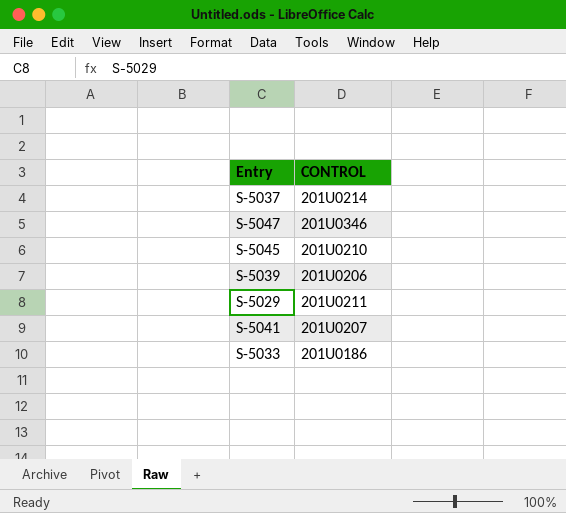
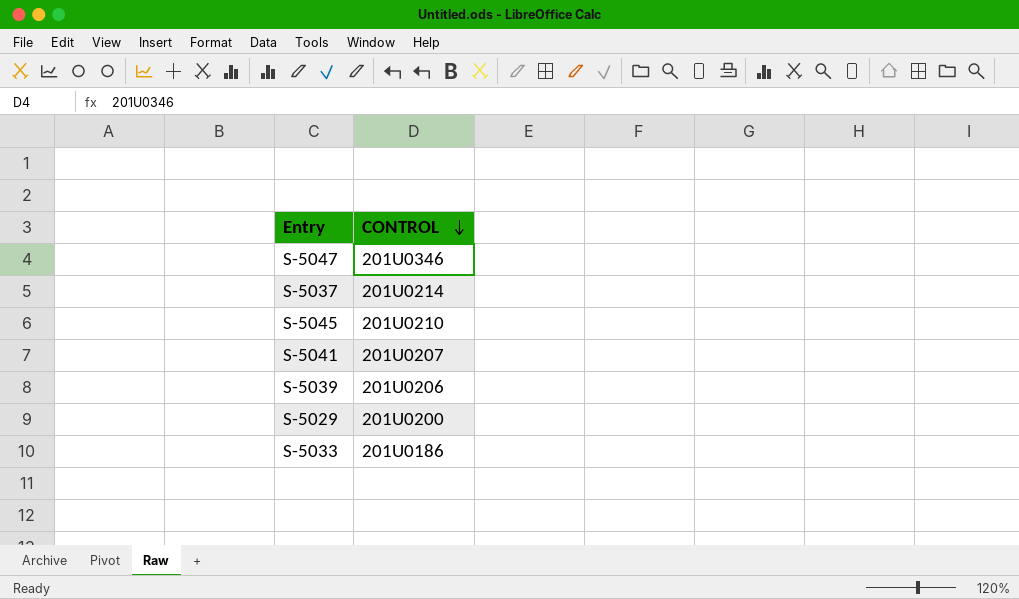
row order: none -> CONTROL descending
S-5029 | CONTROL: 201U0211 -> 201U0200

